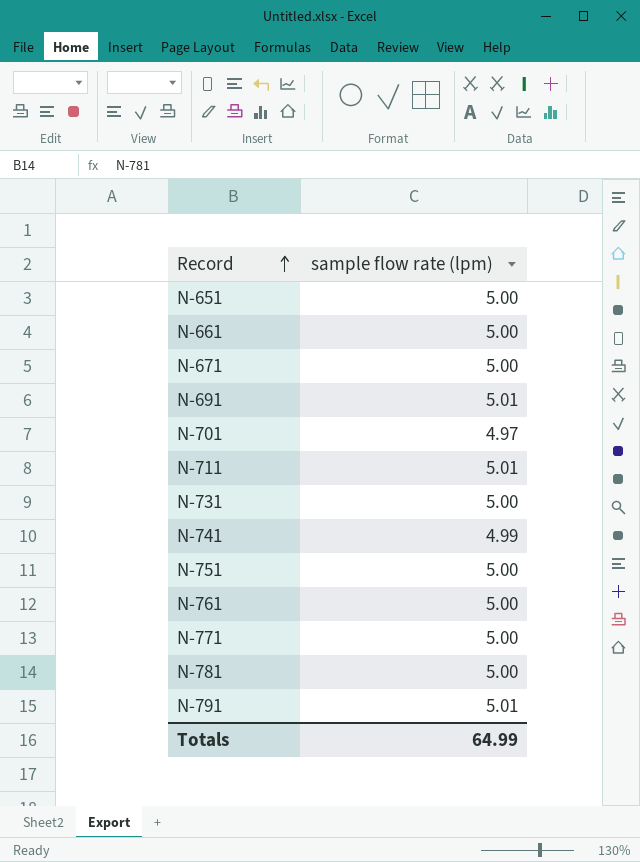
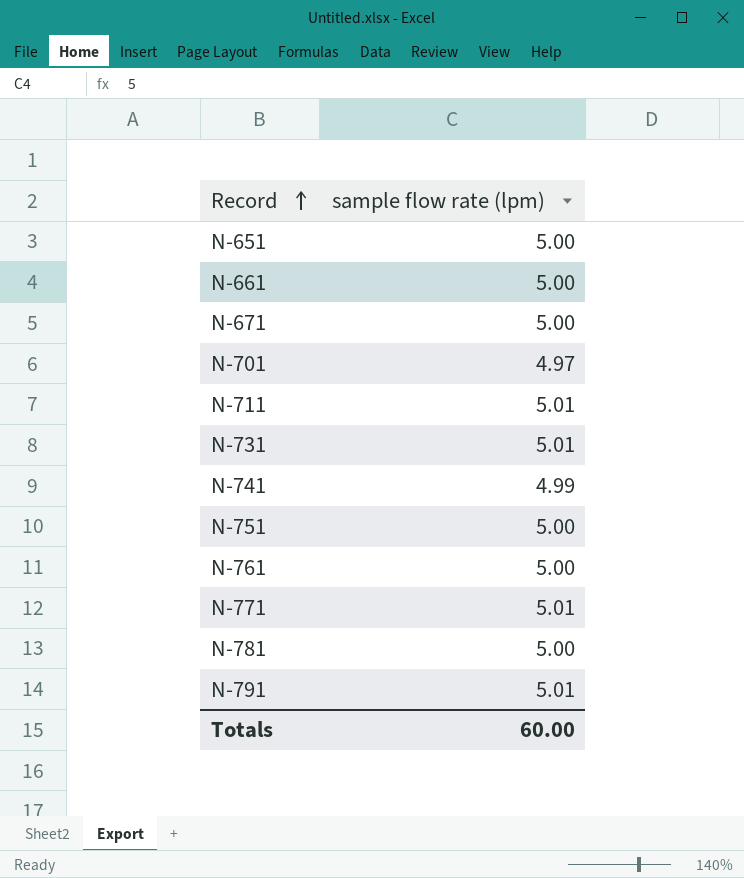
row N-691: 5.01 -> none
N-731 | sample flow rate (lpm): 5.00 -> 5.01
N-771 | sample flow rate (lpm): 5.00 -> 5.01
Totals | sample flow rate (lpm): 64.99 -> 60.00

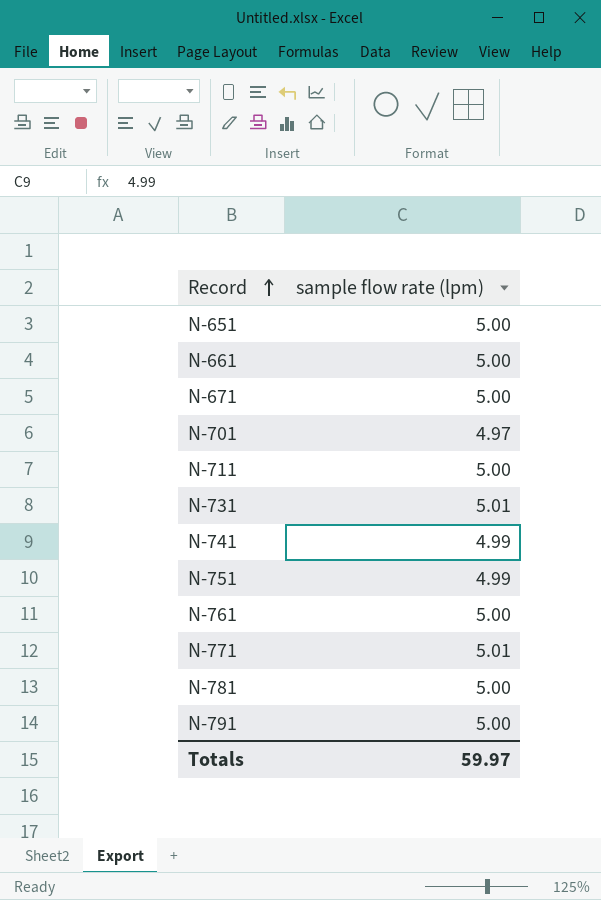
N-711 | sample flow rate (lpm): 5.01 -> 5.00
N-751 | sample flow rate (lpm): 5.00 -> 4.99
N-791 | sample flow rate (lpm): 5.01 -> 5.00
Totals | sample flow rate (lpm): 60.00 -> 59.97

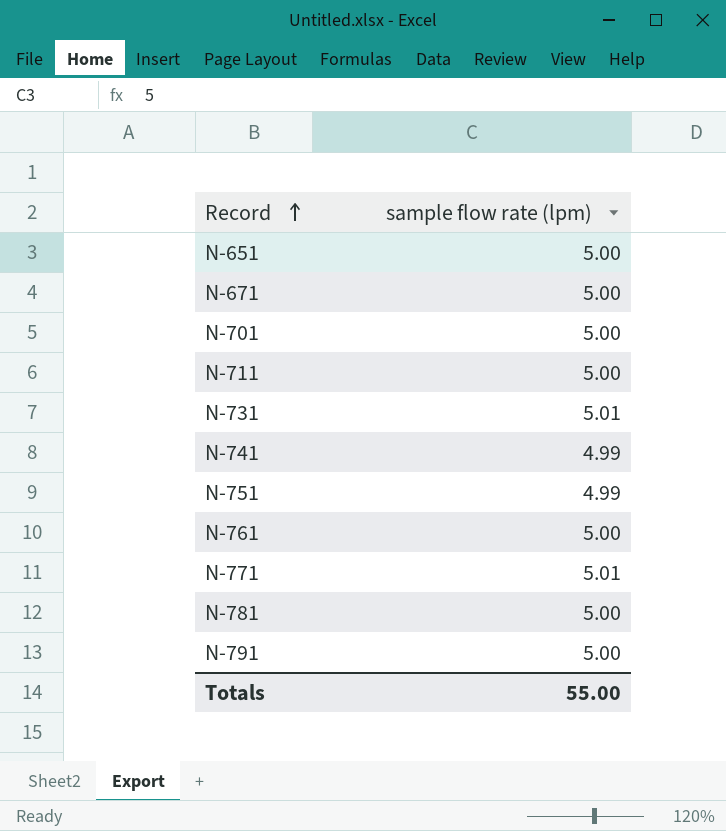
row N-661: 5.00 -> none
N-701 | sample flow rate (lpm): 4.97 -> 5.00
Totals | sample flow rate (lpm): 59.97 -> 55.00

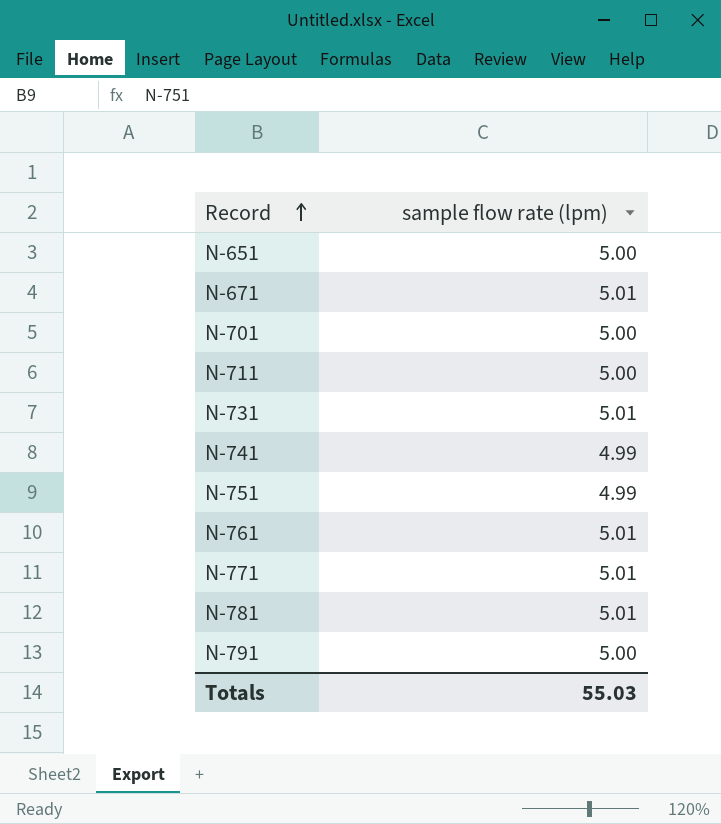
N-671 | sample flow rate (lpm): 5.00 -> 5.01
N-761 | sample flow rate (lpm): 5.00 -> 5.01
N-781 | sample flow rate (lpm): 5.00 -> 5.01
Totals | sample flow rate (lpm): 55.00 -> 55.03

